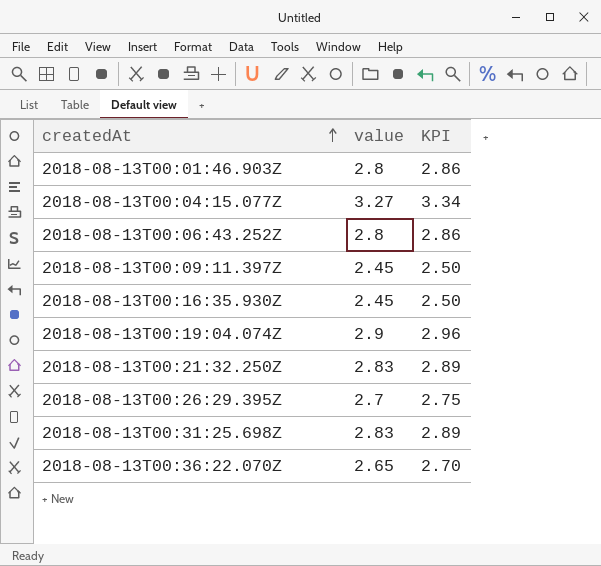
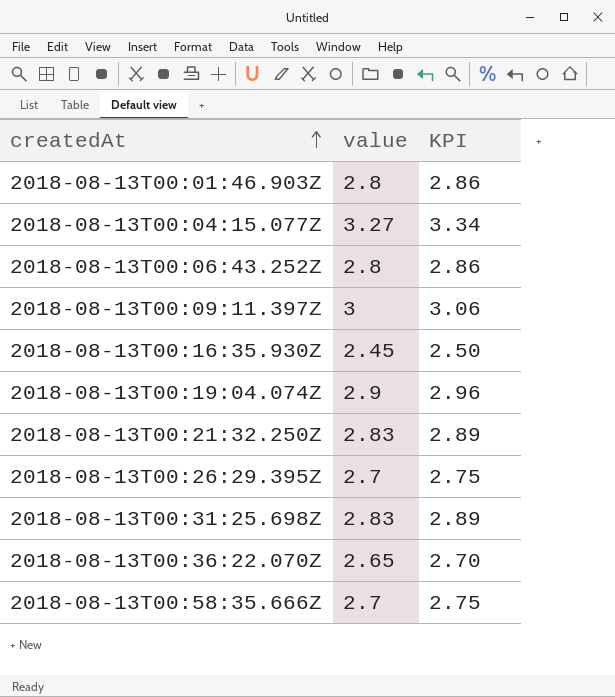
2018-08-13T00:09:11.397Z | value: 2.45 -> 3
2018-08-13T00:09:11.397Z | KPI: 2.50 -> 3.06
row 2018-08-13T00:58:35.666Z: none -> 2.7 | 2.75

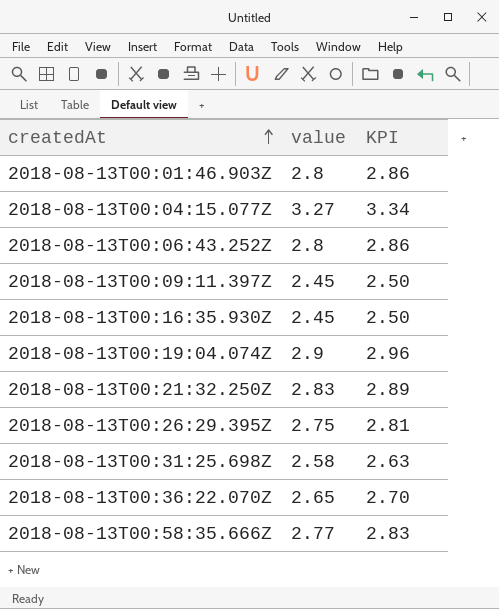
2018-08-13T00:09:11.397Z | value: 3 -> 2.45
2018-08-13T00:09:11.397Z | KPI: 3.06 -> 2.50
2018-08-13T00:26:29.395Z | value: 2.7 -> 2.75
2018-08-13T00:26:29.395Z | KPI: 2.75 -> 2.81
2018-08-13T00:31:25.698Z | value: 2.83 -> 2.58
2018-08-13T00:31:25.698Z | KPI: 2.89 -> 2.63
2018-08-13T00:58:35.666Z | value: 2.7 -> 2.77
2018-08-13T00:58:35.666Z | KPI: 2.75 -> 2.83

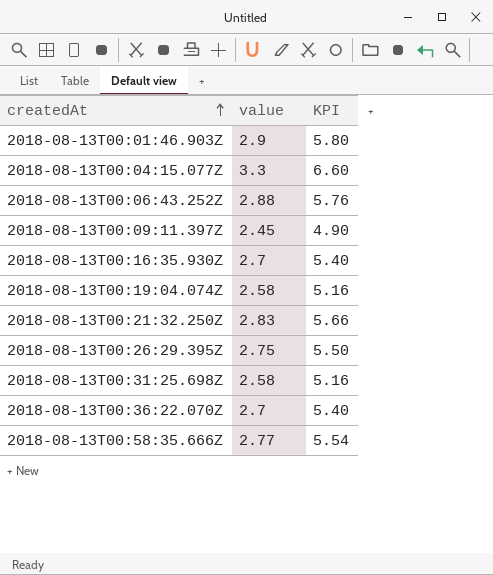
column KPI | formula: [value] * 1.02 -> [value] * 2
2018-08-13T00:01:46.903Z | value: 2.8 -> 2.9
2018-08-13T00:04:15.077Z | value: 3.27 -> 3.3
2018-08-13T00:06:43.252Z | value: 2.8 -> 2.88
2018-08-13T00:16:35.930Z | value: 2.45 -> 2.7
2018-08-13T00:19:04.074Z | value: 2.9 -> 2.58
2018-08-13T00:36:22.070Z | value: 2.65 -> 2.7

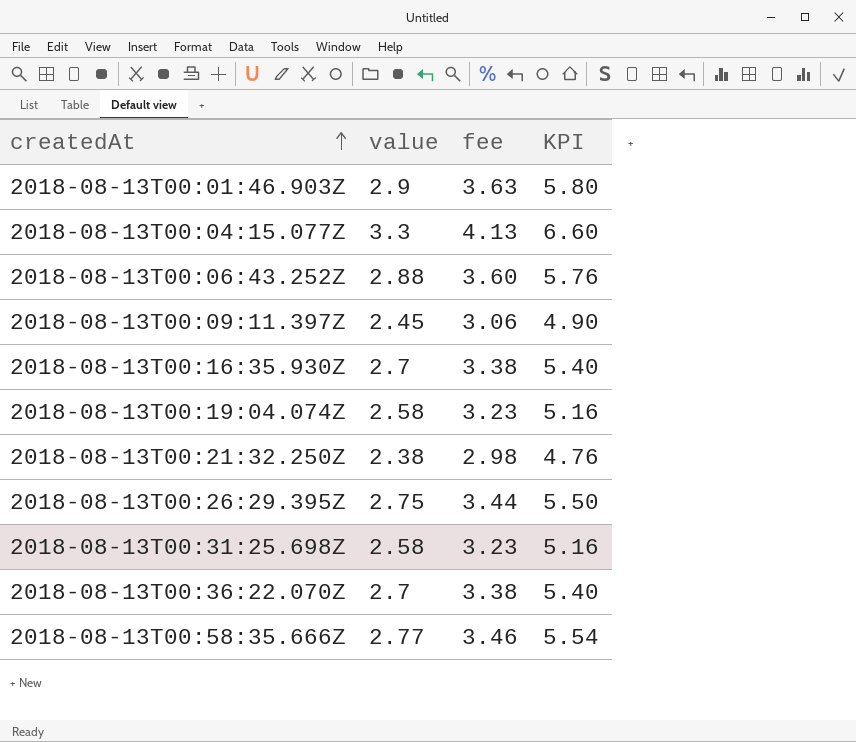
column fee | formula: none -> [value] * 1.25
2018-08-13T00:21:32.250Z | value: 2.83 -> 2.38
2018-08-13T00:21:32.250Z | KPI: 5.66 -> 4.76

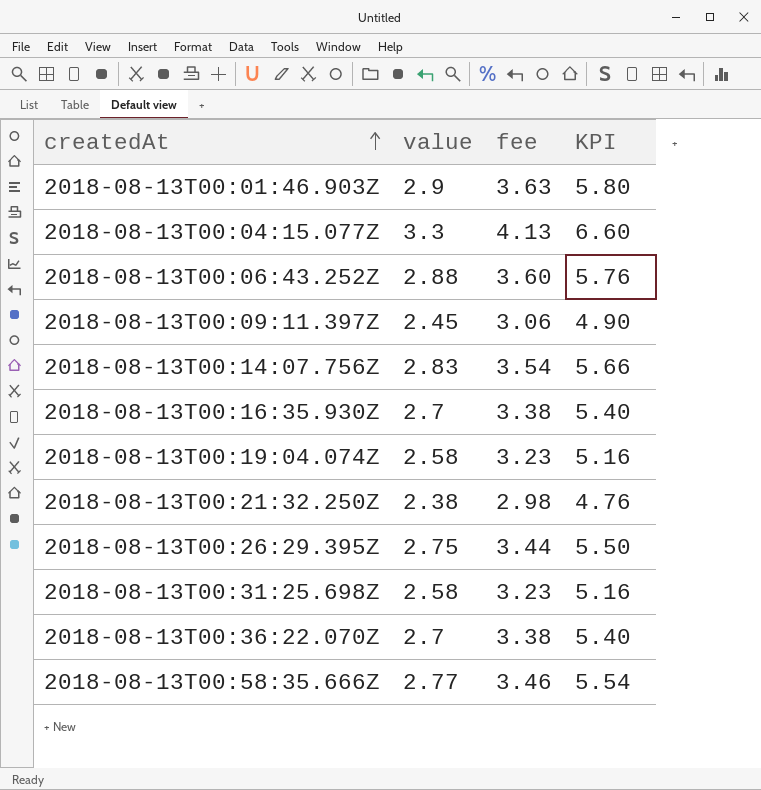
row 2018-08-13T00:14:07.756Z: none -> 2.83 | 3.54 | 5.66

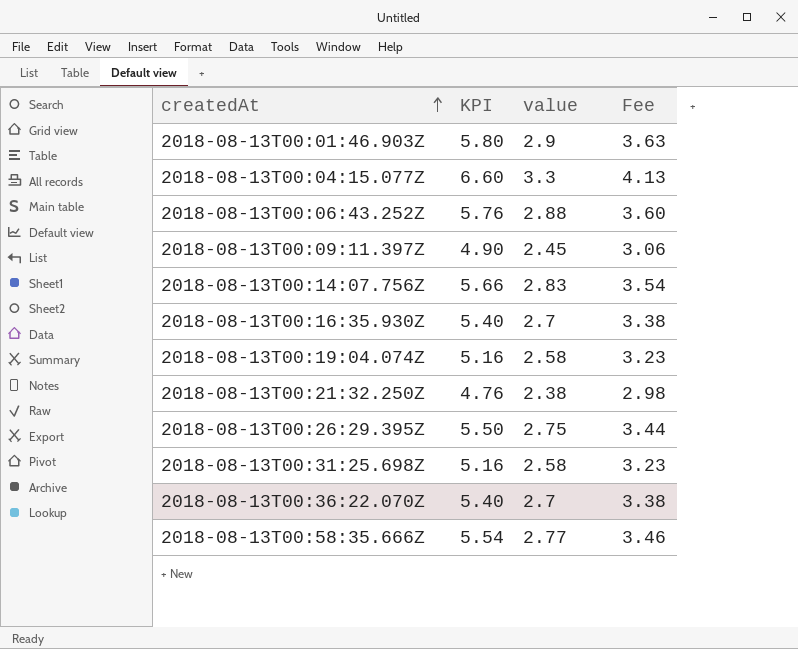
column KPI | position: 4 -> 2
column name: fee -> Fee

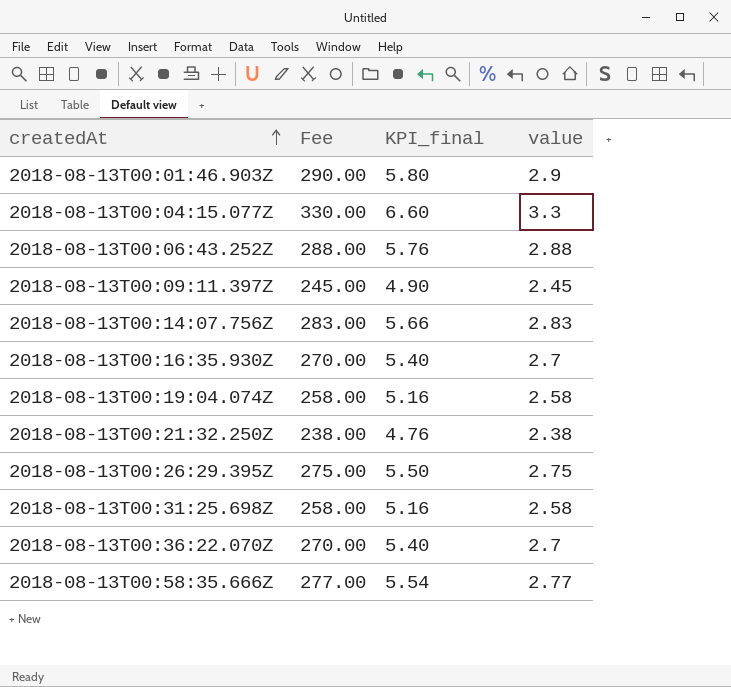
column Fee | formula: [value] * 1.25 -> [value] * 100
column Fee | position: 4 -> 2
column name: KPI -> KPI_final

